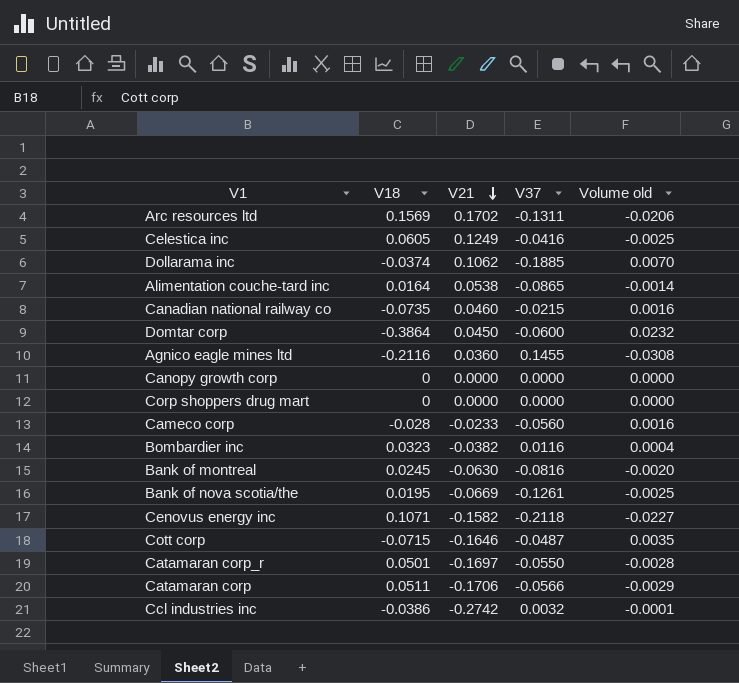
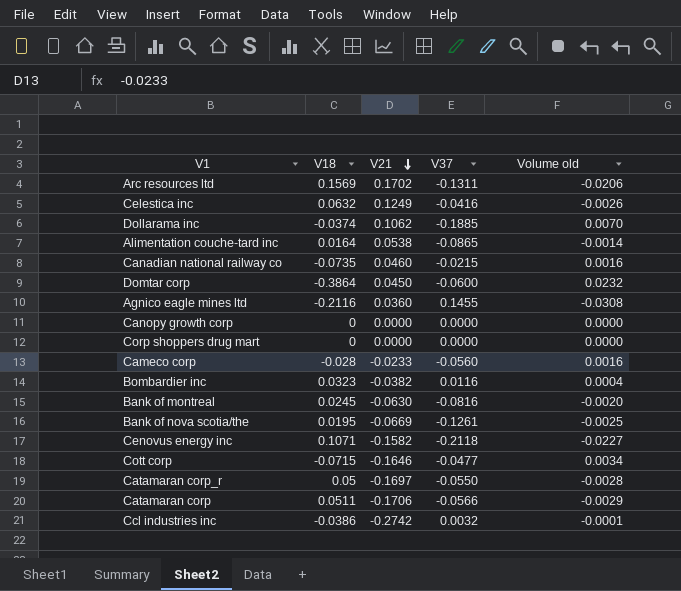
Celestica inc | V18: 0.0605 -> 0.0632
Celestica inc | Volume old: -0.0025 -> -0.0026
Cott corp | V37: -0.0487 -> -0.0477
Cott corp | Volume old: 0.0035 -> 0.0034
Catamaran corp_r | V18: 0.0501 -> 0.05

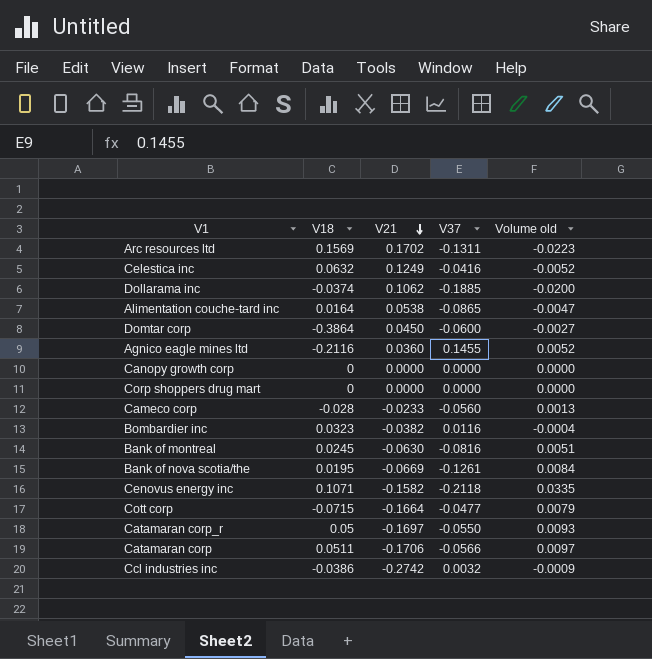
column Volume old | formula: [V18] * [V37] -> [V21] * [V37]
row Canadian national railway co: -0.0735 | 0.0460 | -0.0215 | 0.0016 -> none
Cott corp | V21: -0.1646 -> -0.1664

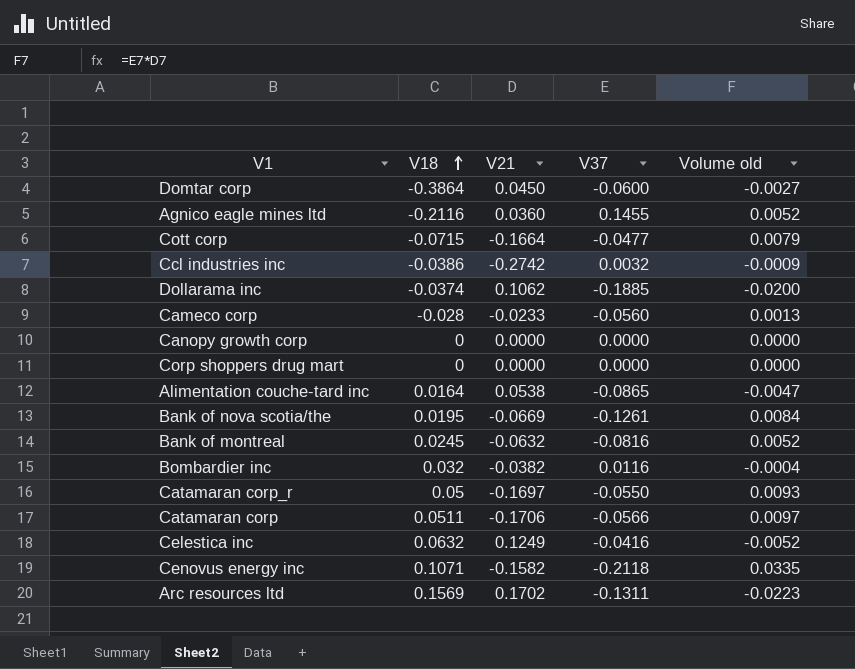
row order: V21 descending -> V18 ascending
Bank of montreal | V21: -0.0630 -> -0.0632
Bank of montreal | Volume old: 0.0051 -> 0.0052
Bombardier inc | V18: 0.0323 -> 0.032

